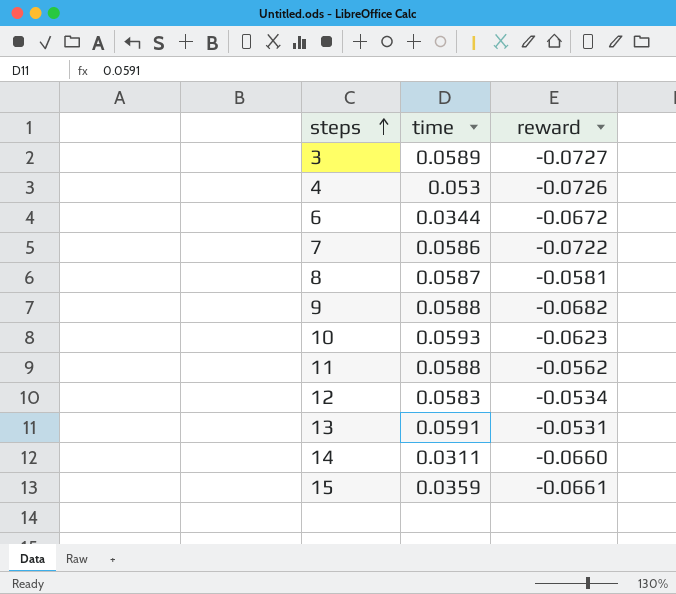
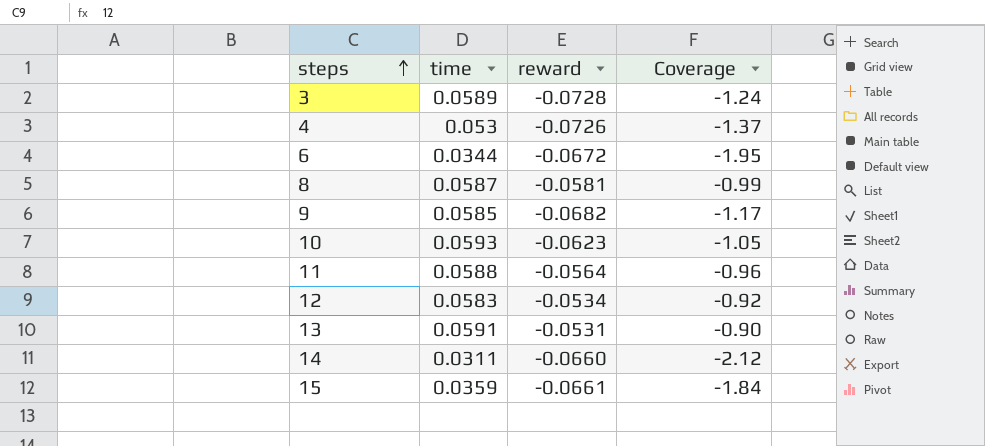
column Coverage | formula: none -> [reward] / [time]
row 7: 0.0586 | -0.0722 -> none
3 | reward: -0.0727 -> -0.0728
9 | time: 0.0588 -> 0.0585
11 | reward: -0.0562 -> -0.0564

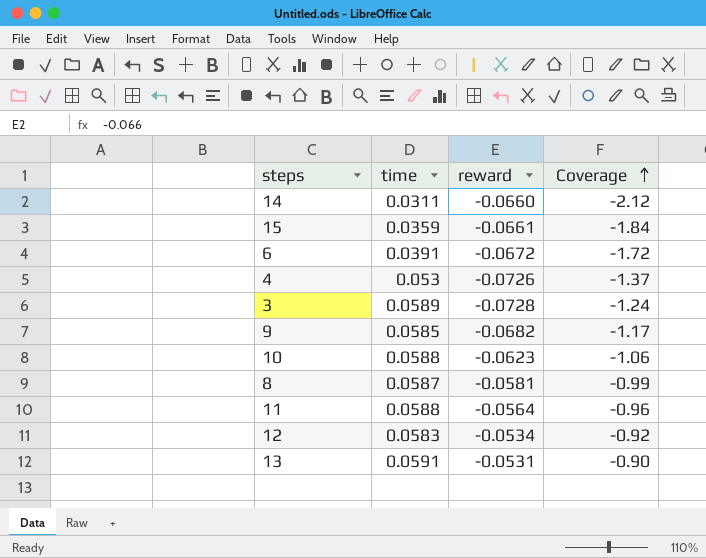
row order: steps ascending -> Coverage ascending
6 | time: 0.0344 -> 0.0391
6 | Coverage: -1.95 -> -1.72
10 | time: 0.0593 -> 0.0588
10 | Coverage: -1.05 -> -1.06

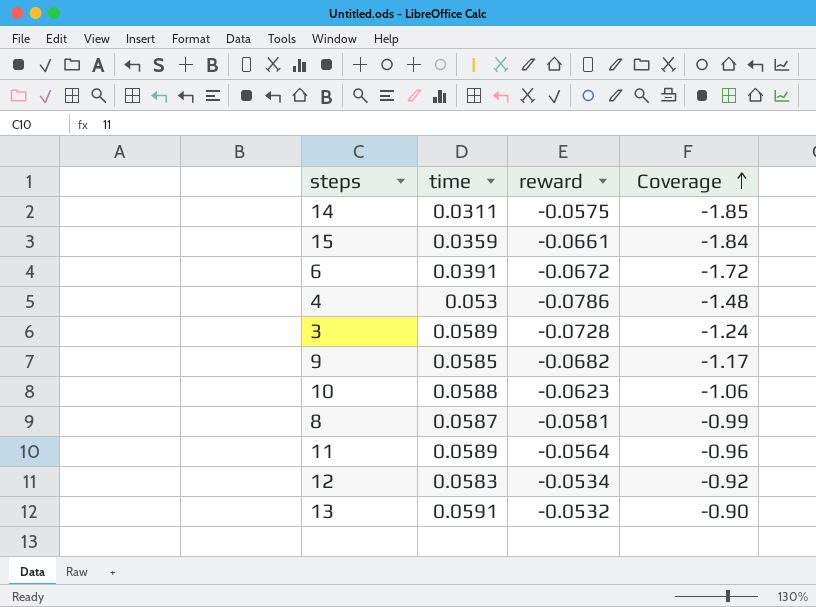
14 | reward: -0.0660 -> -0.0575
14 | Coverage: -2.12 -> -1.85
4 | reward: -0.0726 -> -0.0786
4 | Coverage: -1.37 -> -1.48
11 | time: 0.0588 -> 0.0589
13 | reward: -0.0531 -> -0.0532

